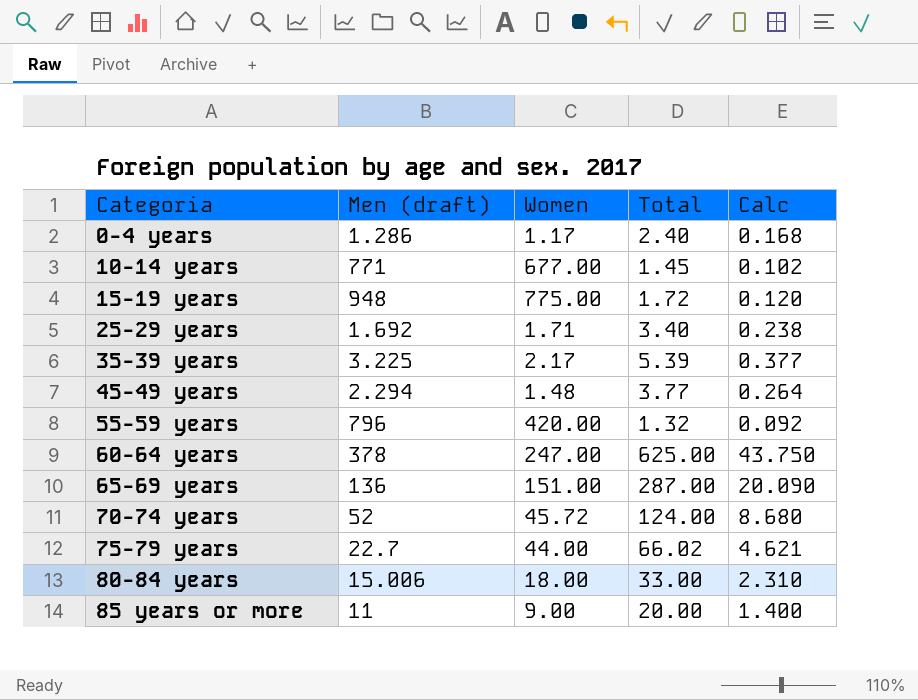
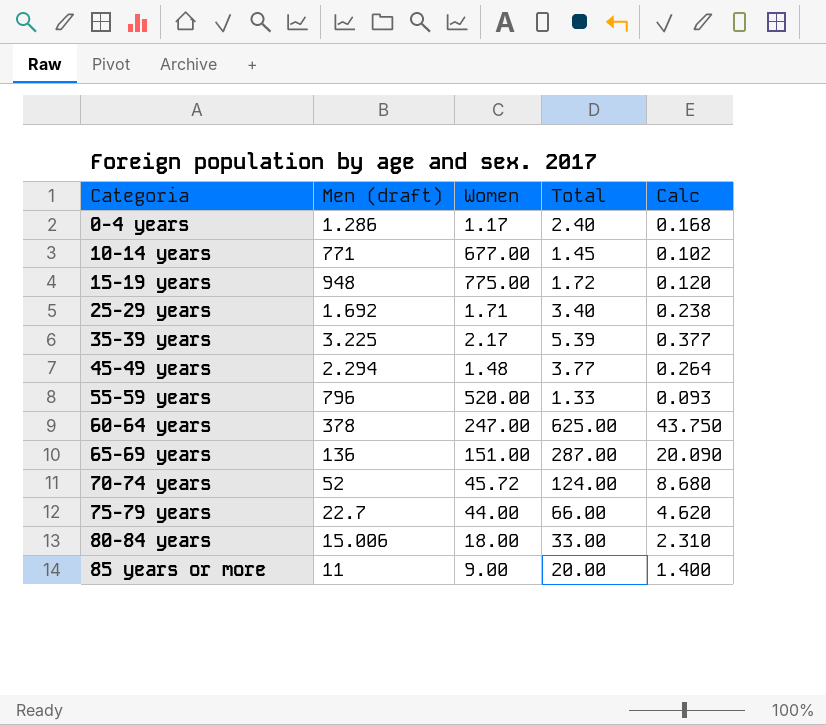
55-59 years | Women: 420.00 -> 520.00
55-59 years | Total: 1.32 -> 1.33
55-59 years | Calc: 0.092 -> 0.093
75-79 years | Total: 66.02 -> 66.00
75-79 years | Calc: 4.621 -> 4.620

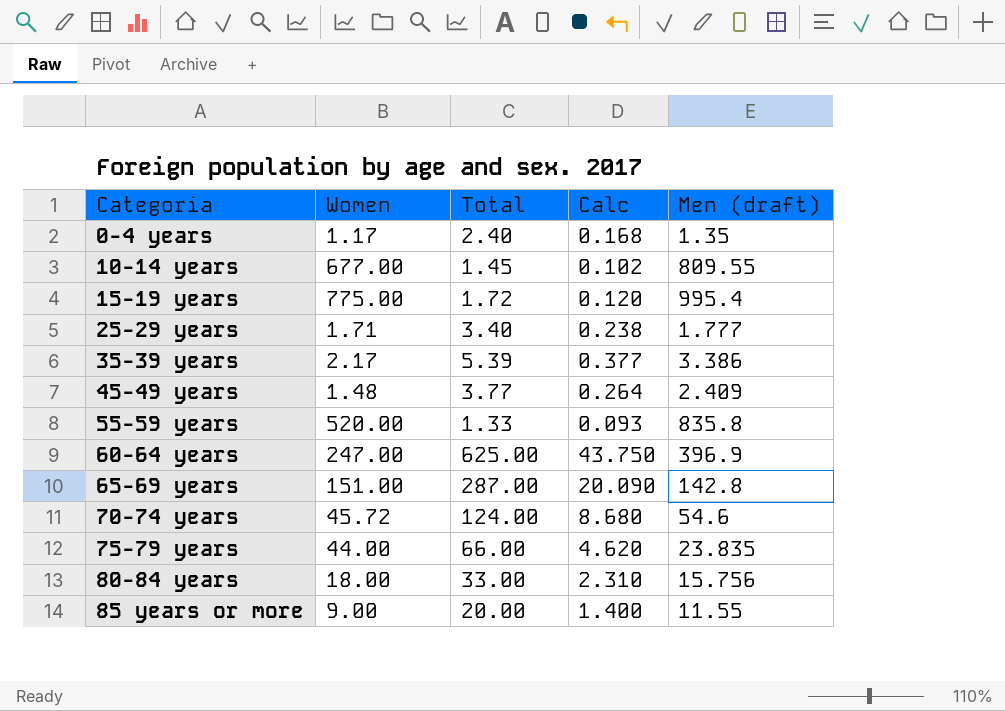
column Men (draft) | position: 2 -> 5
0-4 years | Men (draft): 1.286 -> 1.35
10-14 years | Men (draft): 771 -> 809.55
15-19 years | Men (draft): 948 -> 995.4
25-29 years | Men (draft): 1.692 -> 1.777
35-39 years | Men (draft): 3.225 -> 3.386
45-49 years | Men (draft): 2.294 -> 2.409
55-59 years | Men (draft): 796 -> 835.8
60-64 years | Men (draft): 378 -> 396.9
65-69 years | Men (draft): 136 -> 142.8
70-74 years | Men (draft): 52 -> 54.6
75-79 years | Men (draft): 22.7 -> 23.835
80-84 years | Men (draft): 15.006 -> 15.756
85 years or more | Men (draft): 11 -> 11.55

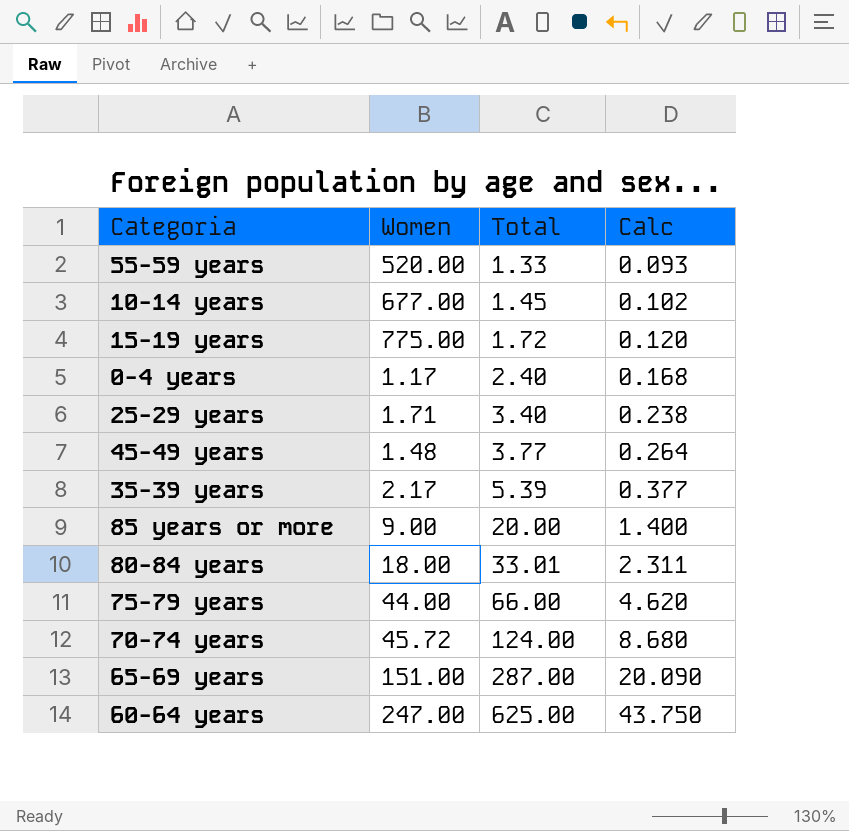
row order: Categoria ascending -> Total ascending
column Men (draft) | position: 5 -> none
80-84 years | Total: 33.00 -> 33.01
80-84 years | Calc: 2.310 -> 2.311

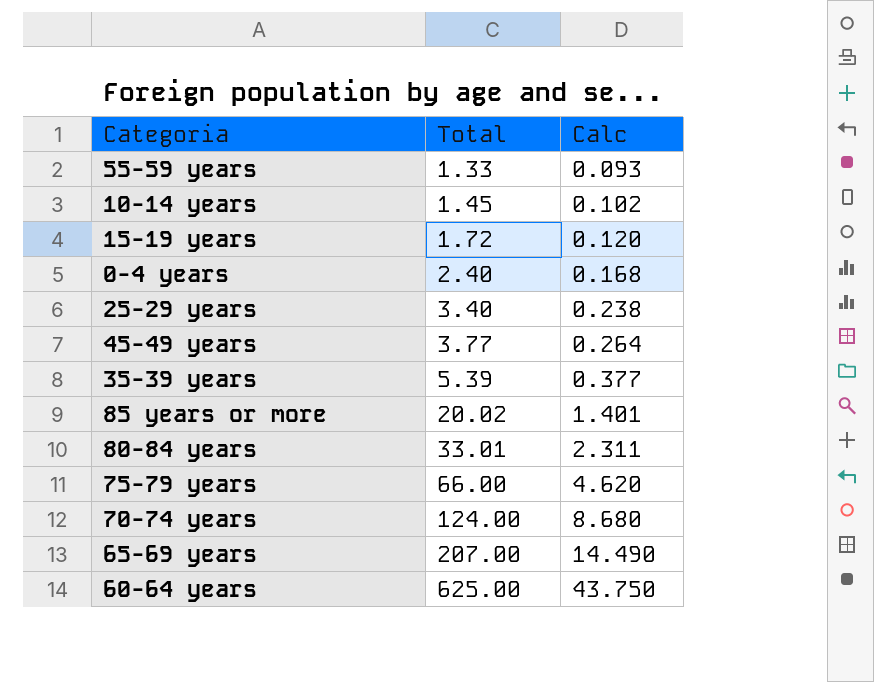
column Women | position: 2 -> none
85 years or more | Total: 20.00 -> 20.02
85 years or more | Calc: 1.400 -> 1.401
65-69 years | Total: 287.00 -> 207.00
65-69 years | Calc: 20.090 -> 14.490

